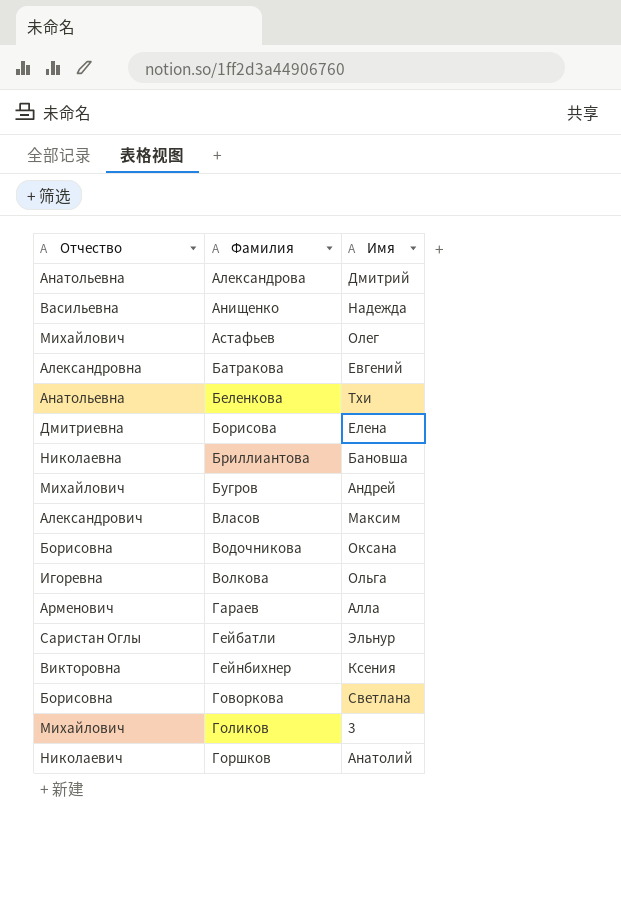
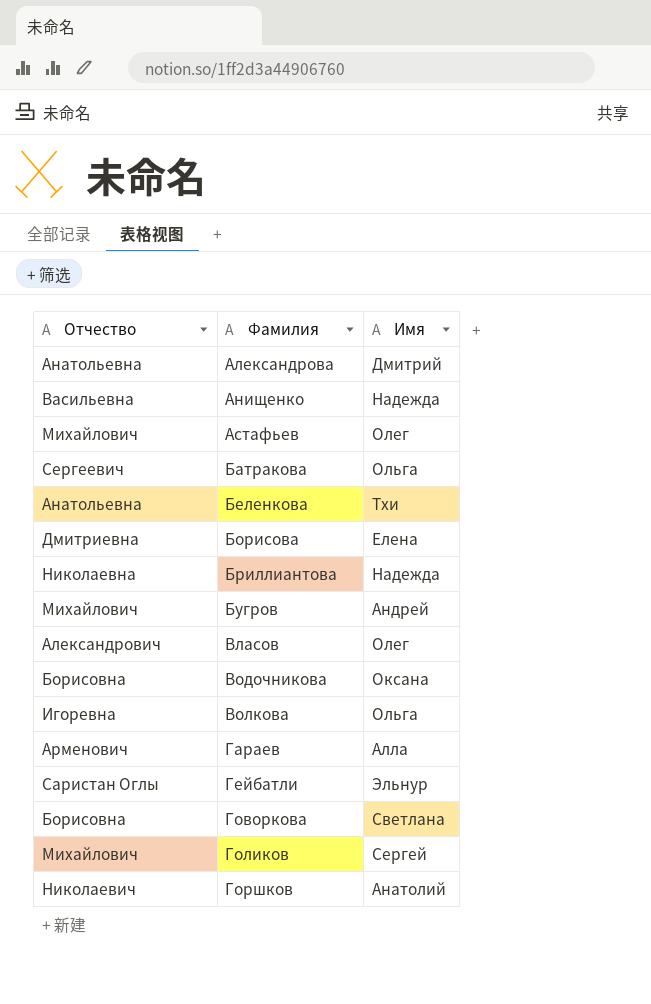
row Гейнбихнер: Викторовна | Ксения -> none
Батракова | Отчество: Александровна -> Сергеевич
Батракова | Имя: Евгений -> Ольга
Бриллиантова | Имя: Бановша -> Надежда
Власов | Имя: Максим -> Олег
Голиков | Имя: 3 -> Сергей

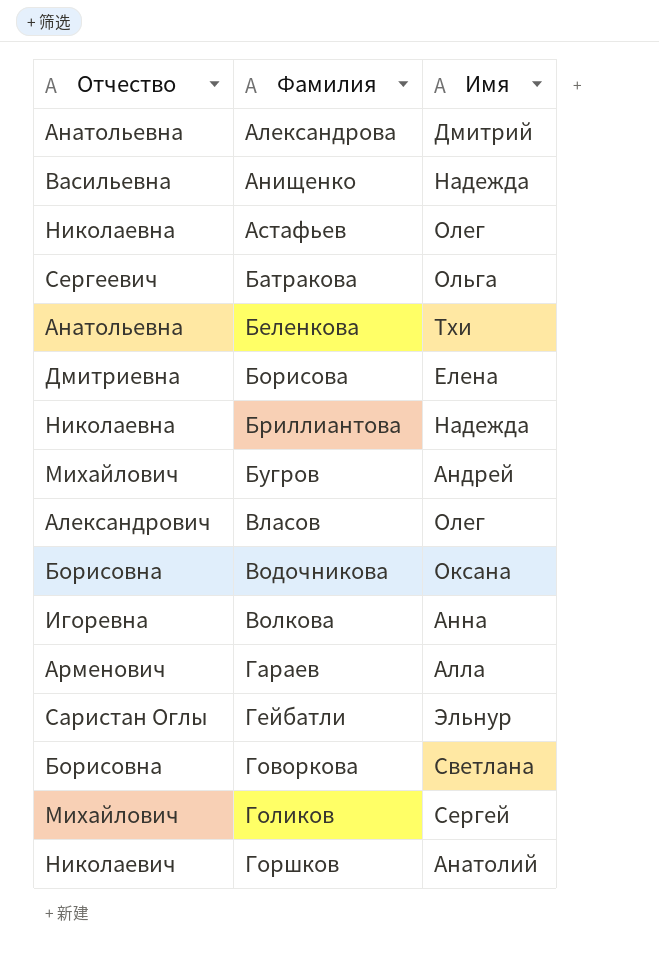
Астафьев | Отчество: Михайлович -> Николаевна
Волкова | Имя: Ольга -> Анна

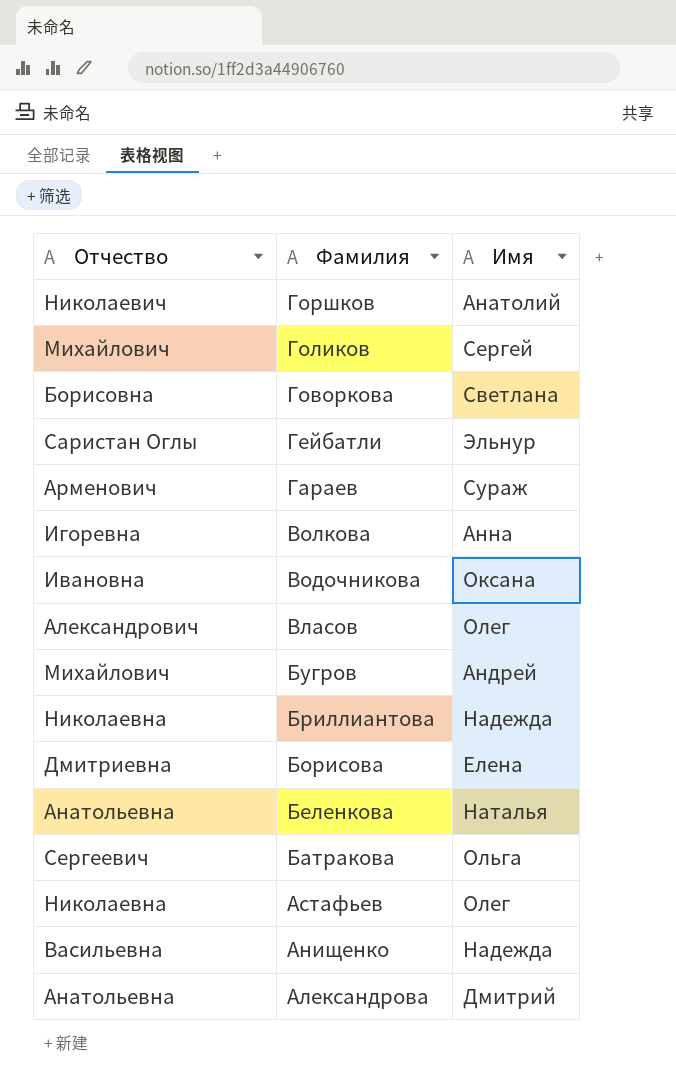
row order: Фамилия ascending -> Фамилия descending
Гараев | Имя: Алла -> Сураж
Водочникова | Отчество: Борисовна -> Ивановна
Беленкова | Имя: Тхи -> Наталья

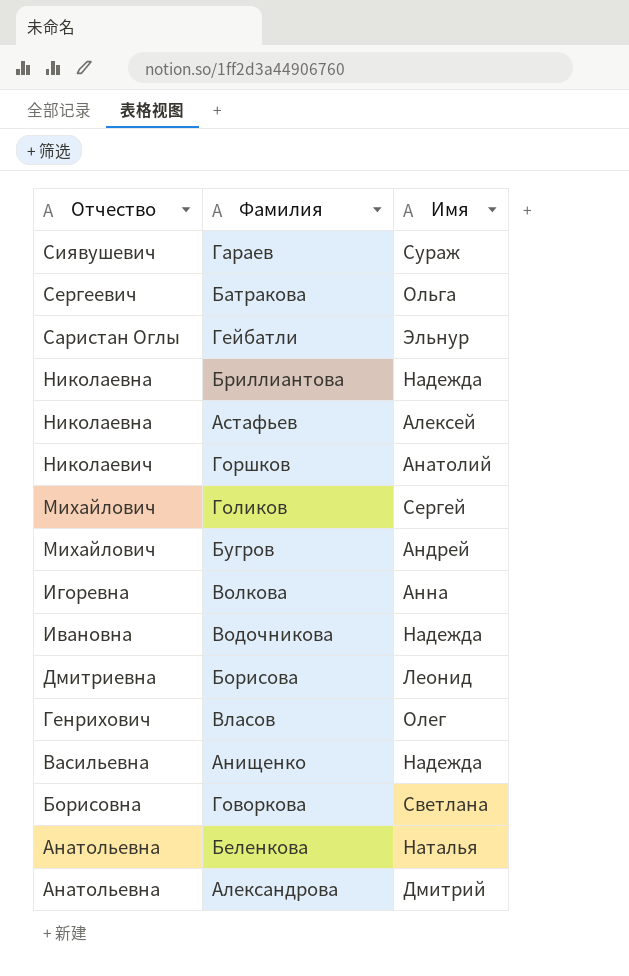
row order: Фамилия descending -> Отчество descending
Гараев | Отчество: Арменович -> Сиявушевич
Астафьев | Имя: Олег -> Алексей
Водочникова | Имя: Оксана -> Надежда
Борисова | Имя: Елена -> Леонид
Власов | Отчество: Александрович -> Генрихович

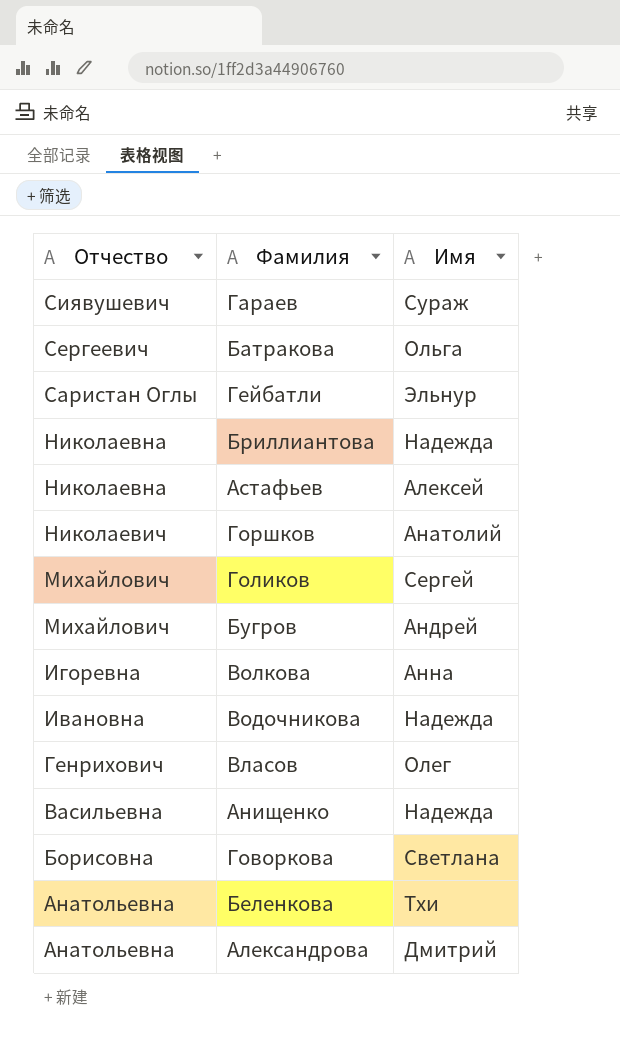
row Борисова: Дмитриевна | Леонид -> none
Беленкова | Имя: Наталья -> Тхи

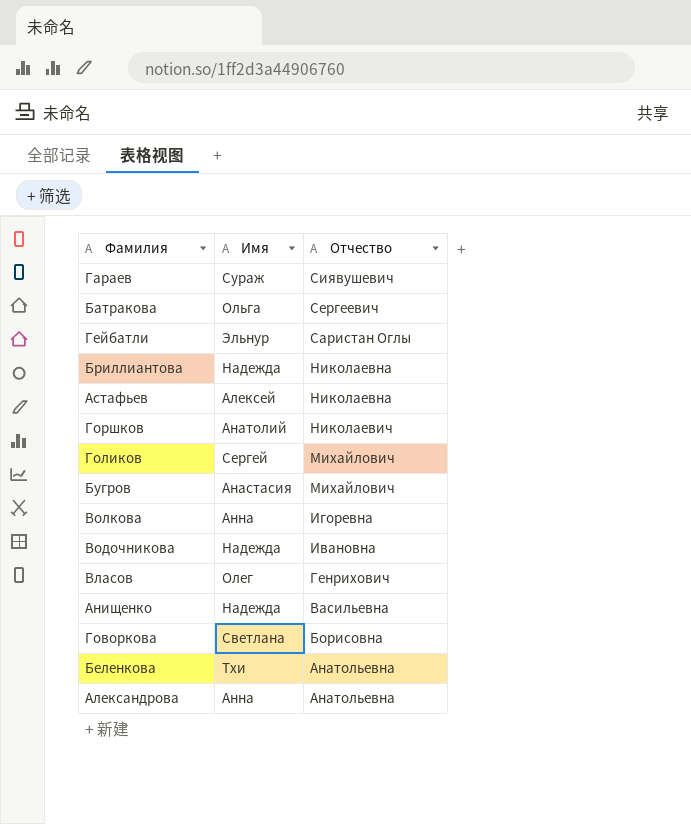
column Отчество | position: 1 -> 3
Бугров | Имя: Андрей -> Анастасия
Александрова | Имя: Дмитрий -> Анна

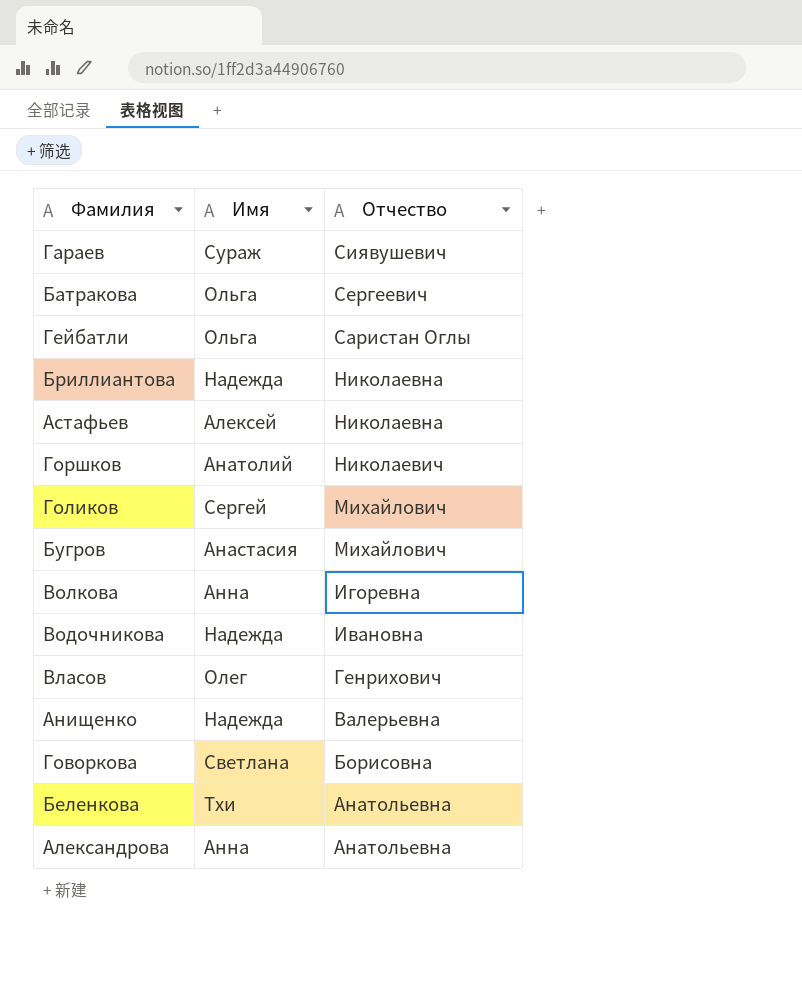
Гейбатли | Имя: Эльнур -> Ольга
Анищенко | Отчество: Васильевна -> Валерьевна

